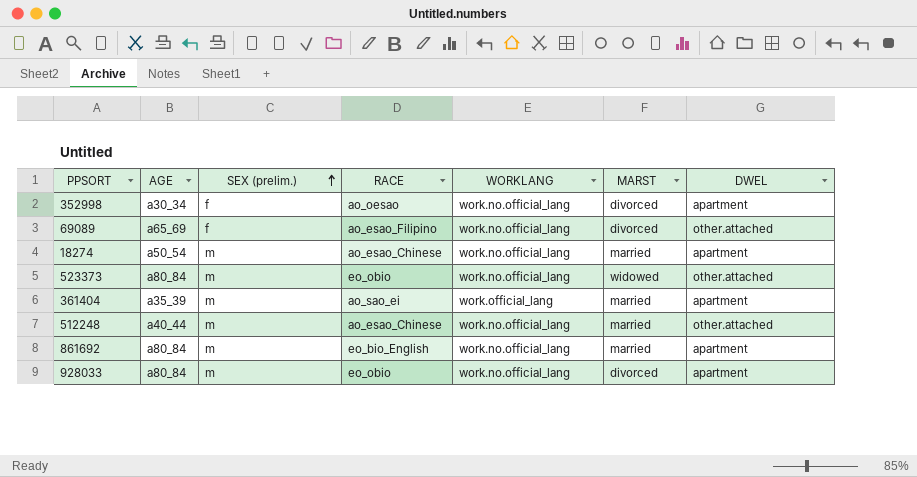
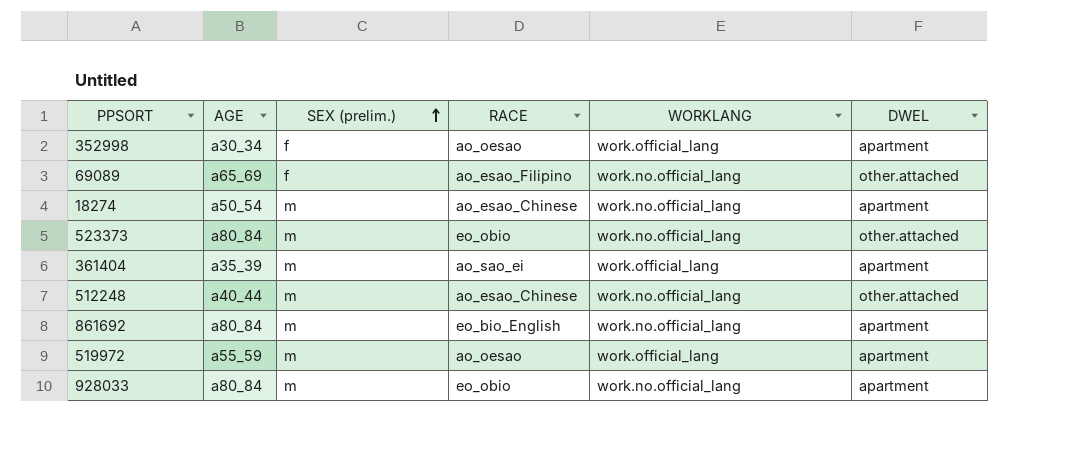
column MARST | position: 6 -> none
352998 | WORKLANG: work.no.official_lang -> work.official_lang
row 519972: none -> a55_59 | m | ao_oesao | work.official_lang | apartment

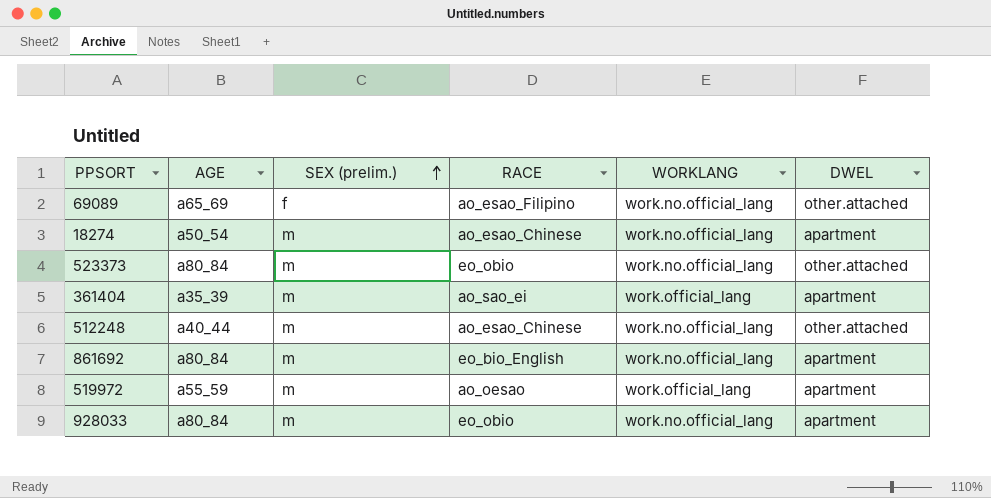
row 352998: a30_34 | f | ao_oesao | work.official_lang | apartment -> none

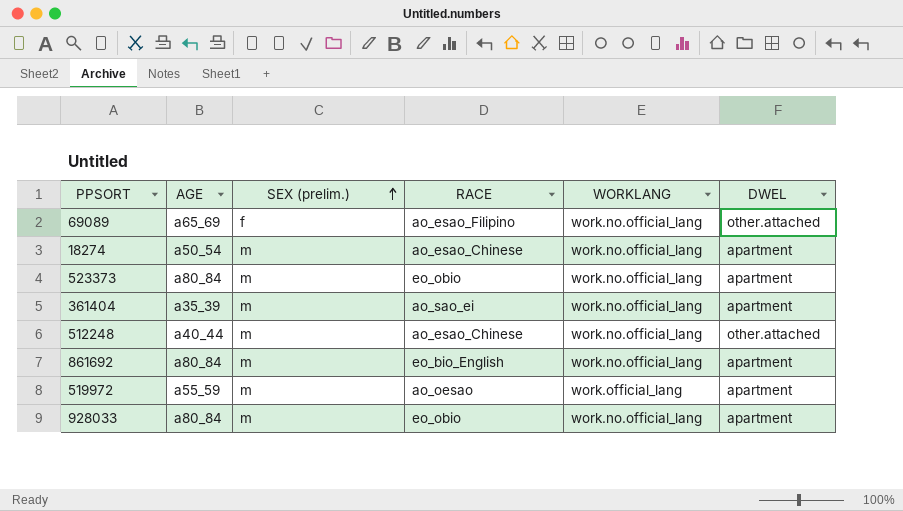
523373 | DWEL: other.attached -> apartment
361404 | WORKLANG: work.official_lang -> work.no.official_lang

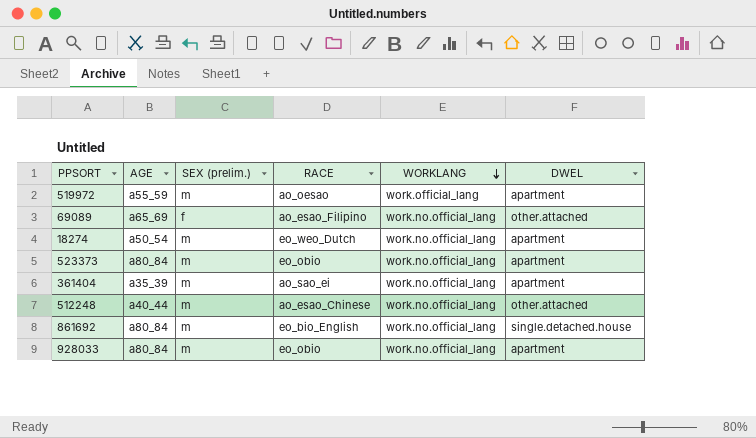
row order: SEX (prelim.) ascending -> WORKLANG descending
18274 | RACE: ao_esao_Chinese -> eo_weo_Dutch
861692 | DWEL: apartment -> single.detached.house

